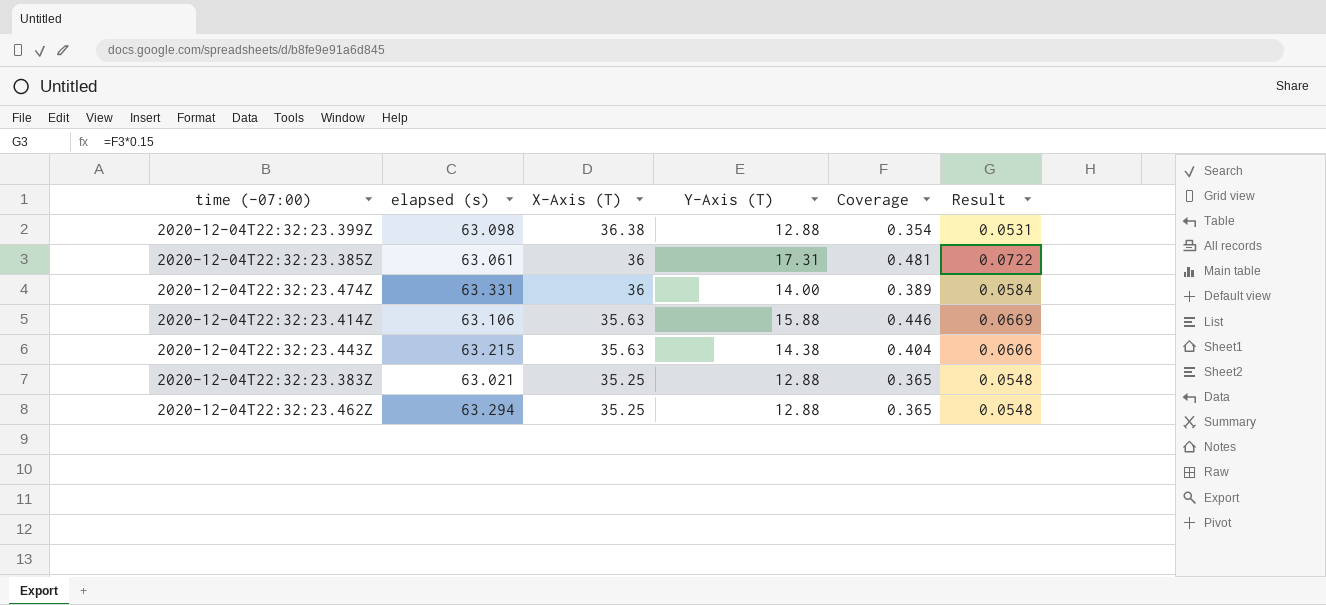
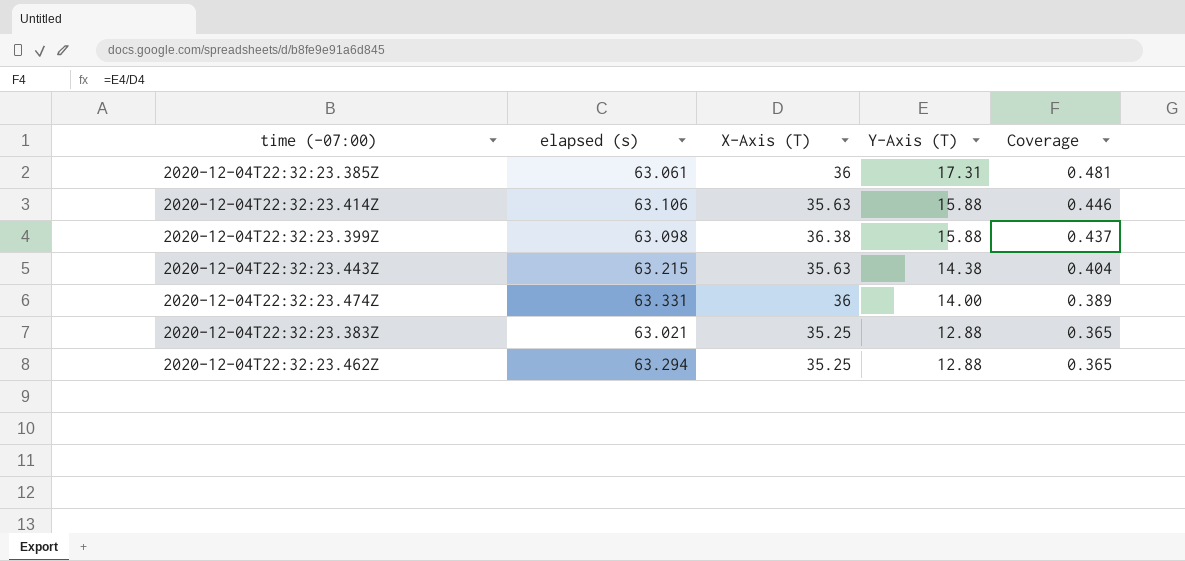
row order: X-Axis (T) descending -> Y-Axis (T) descending
column Result | formula: [Coverage] * 0.15 -> none
2020-12-04T22:32:23.399Z | Y-Axis (T): 12.88 -> 15.88
2020-12-04T22:32:23.399Z | Coverage: 0.354 -> 0.437

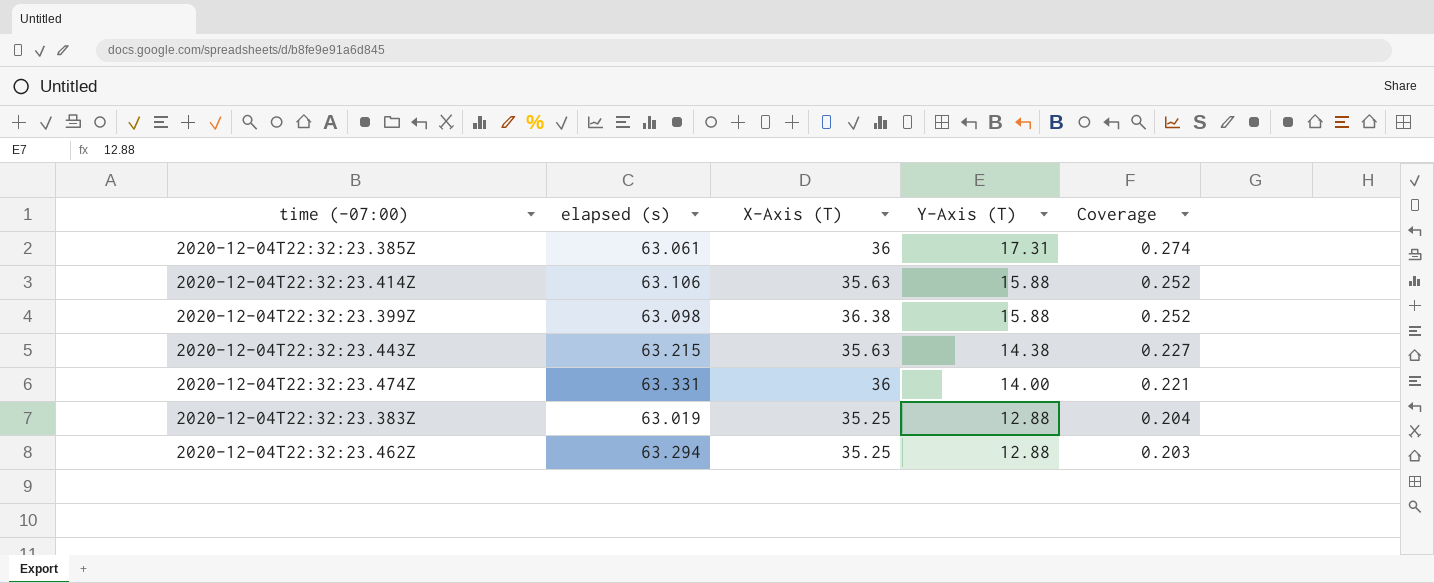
column Coverage | formula: [Y-Axis (T)] / [X-Axis (T)] -> [Y-Axis (T)] / [elapsed (s)]
2020-12-04T22:32:23.383Z | elapsed (s): 63.021 -> 63.019

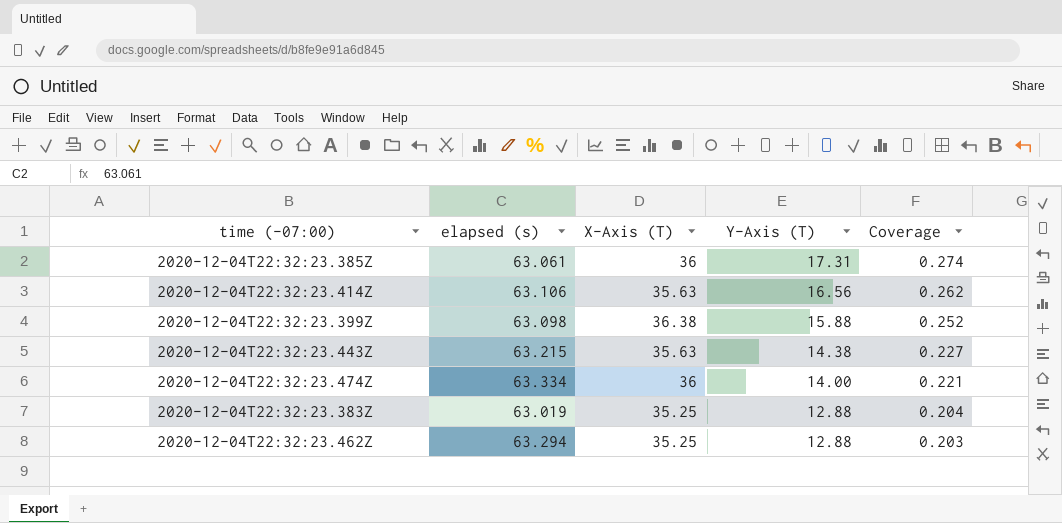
2020-12-04T22:32:23.414Z | Y-Axis (T): 15.88 -> 16.56
2020-12-04T22:32:23.414Z | Coverage: 0.252 -> 0.262
2020-12-04T22:32:23.474Z | elapsed (s): 63.331 -> 63.334

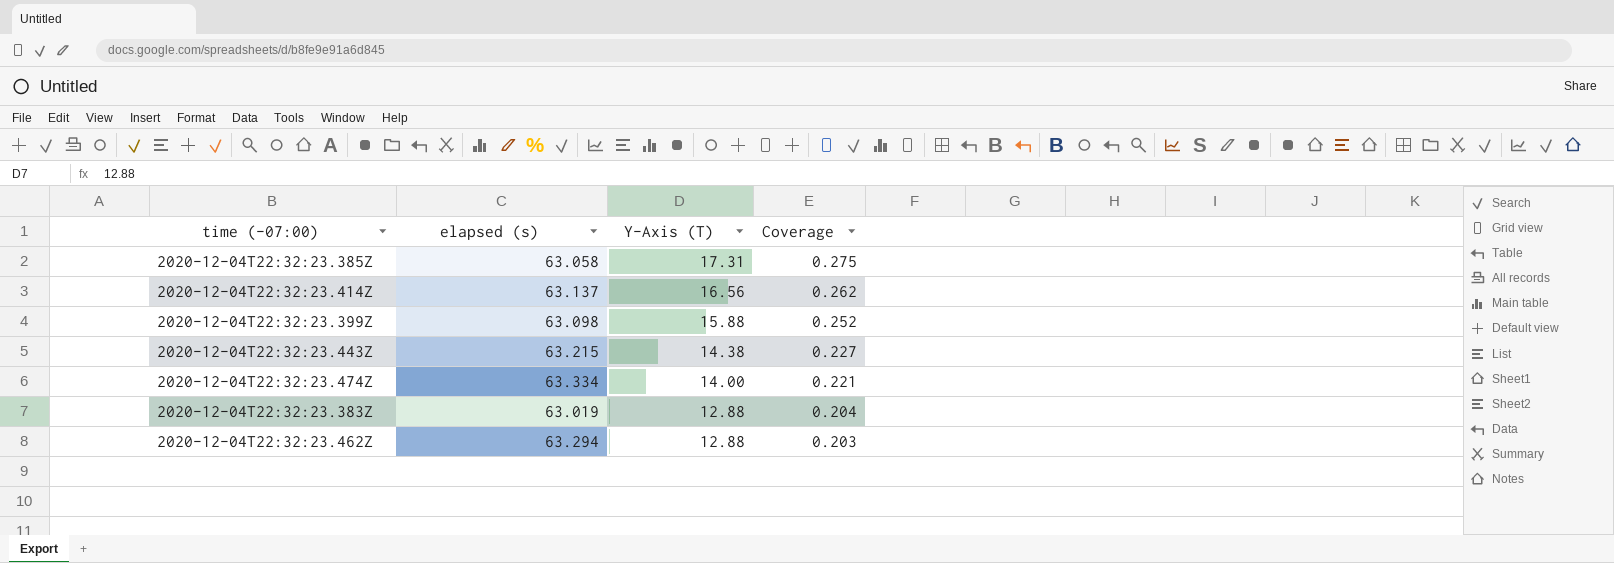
column X-Axis (T) | position: 3 -> none
2020-12-04T22:32:23.385Z | elapsed (s): 63.061 -> 63.058
2020-12-04T22:32:23.385Z | Coverage: 0.274 -> 0.275
2020-12-04T22:32:23.414Z | elapsed (s): 63.106 -> 63.137

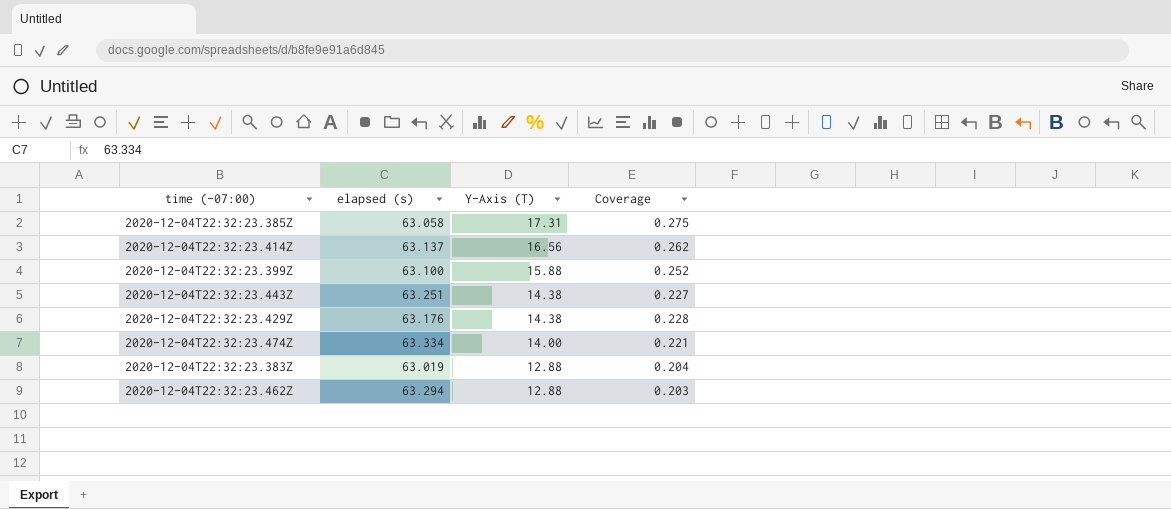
2020-12-04T22:32:23.399Z | elapsed (s): 63.098 -> 63.100
2020-12-04T22:32:23.443Z | elapsed (s): 63.215 -> 63.251
row 2020-12-04T22:32:23.429Z: none -> 63.176 | 14.38 | 0.228

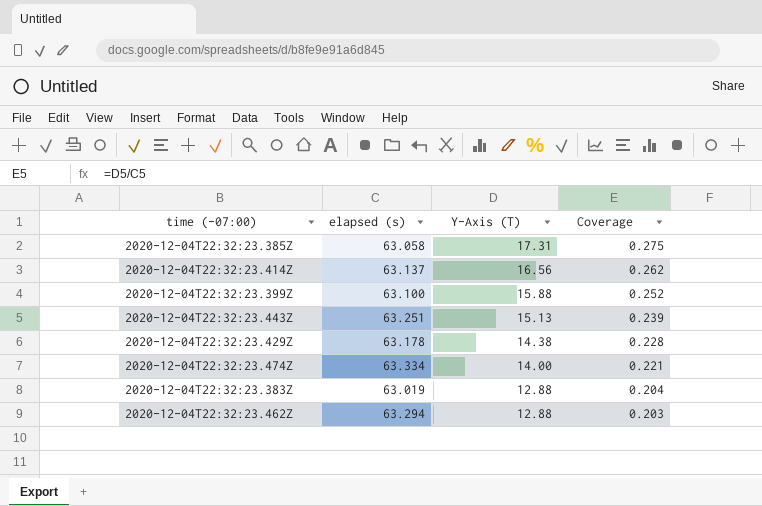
2020-12-04T22:32:23.443Z | Y-Axis (T): 14.38 -> 15.13
2020-12-04T22:32:23.443Z | Coverage: 0.227 -> 0.239
2020-12-04T22:32:23.429Z | elapsed (s): 63.176 -> 63.178

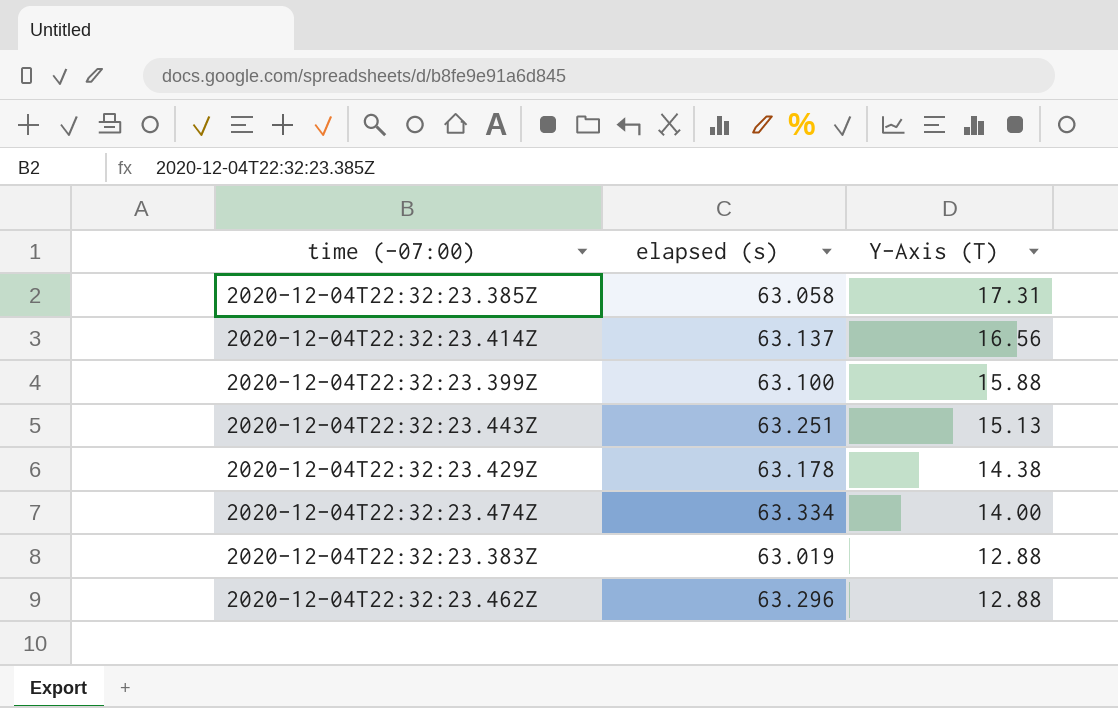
column Coverage | formula: [Y-Axis (T)] / [elapsed (s)] -> none
2020-12-04T22:32:23.462Z | elapsed (s): 63.294 -> 63.296

